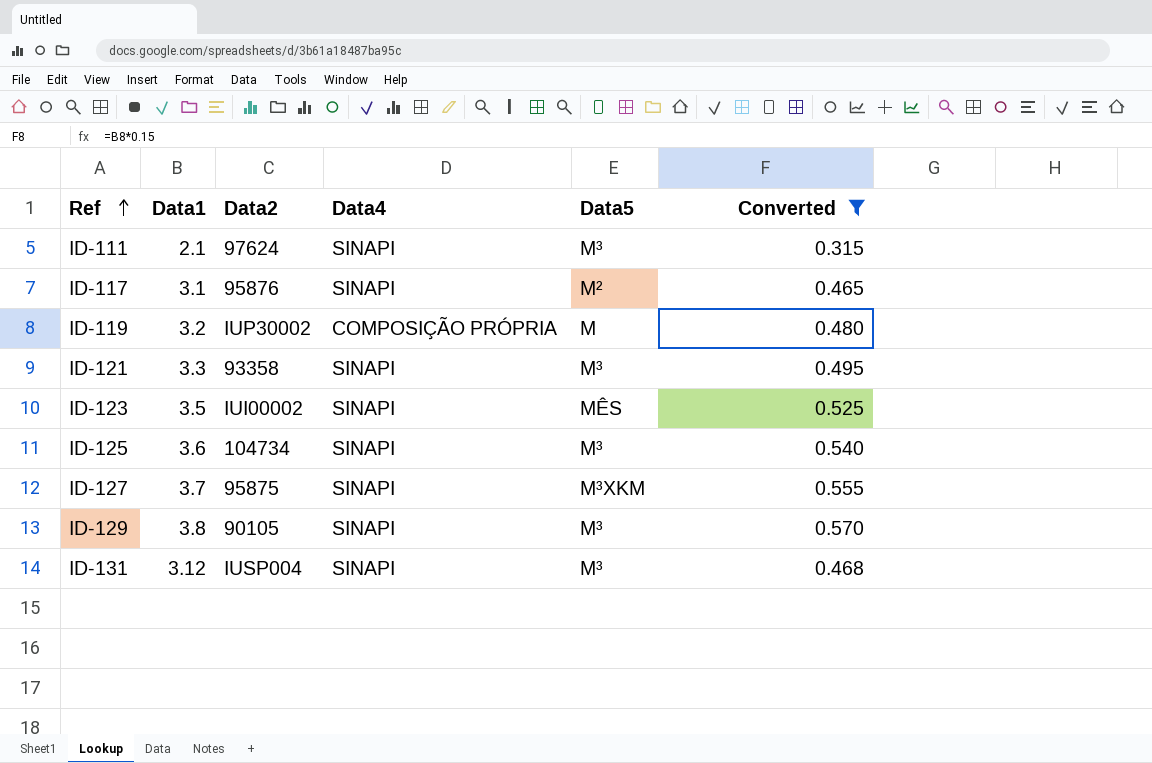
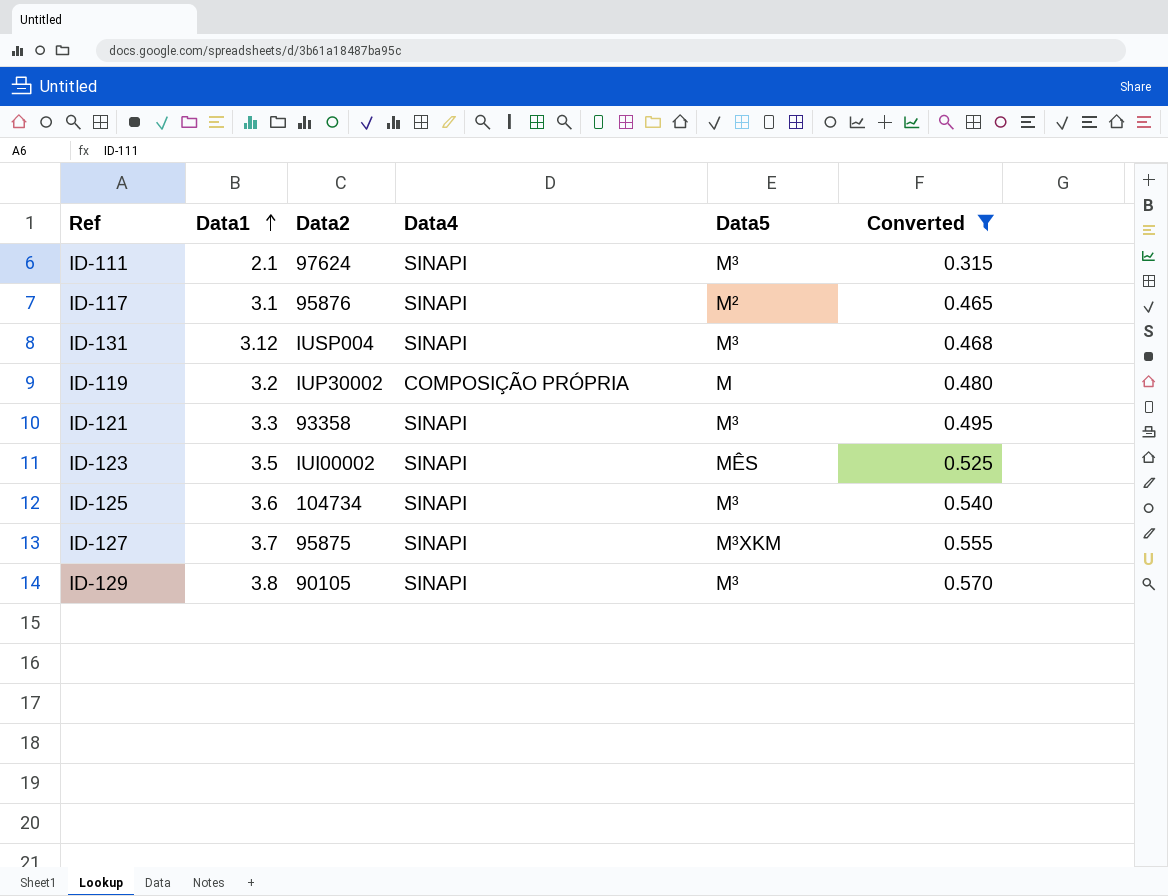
row order: Ref ascending -> Data1 ascending

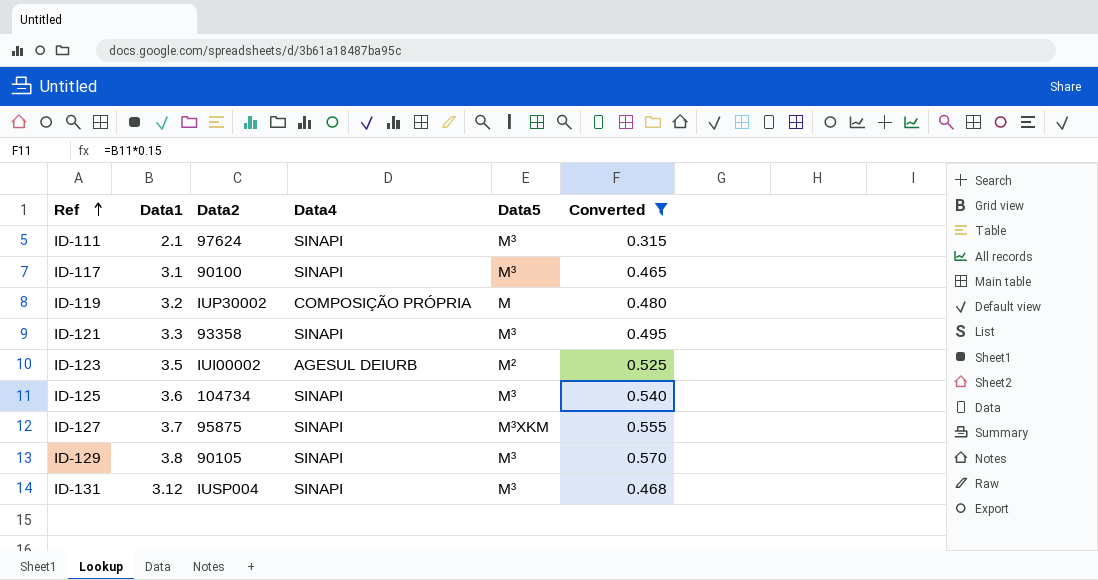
row order: Data1 ascending -> Ref ascending
ID-117 | Data2: 95876 -> 90100
ID-117 | Data5: M² -> M³
ID-123 | Data4: SINAPI -> AGESUL DEIURB
ID-123 | Data5: MÊS -> M²

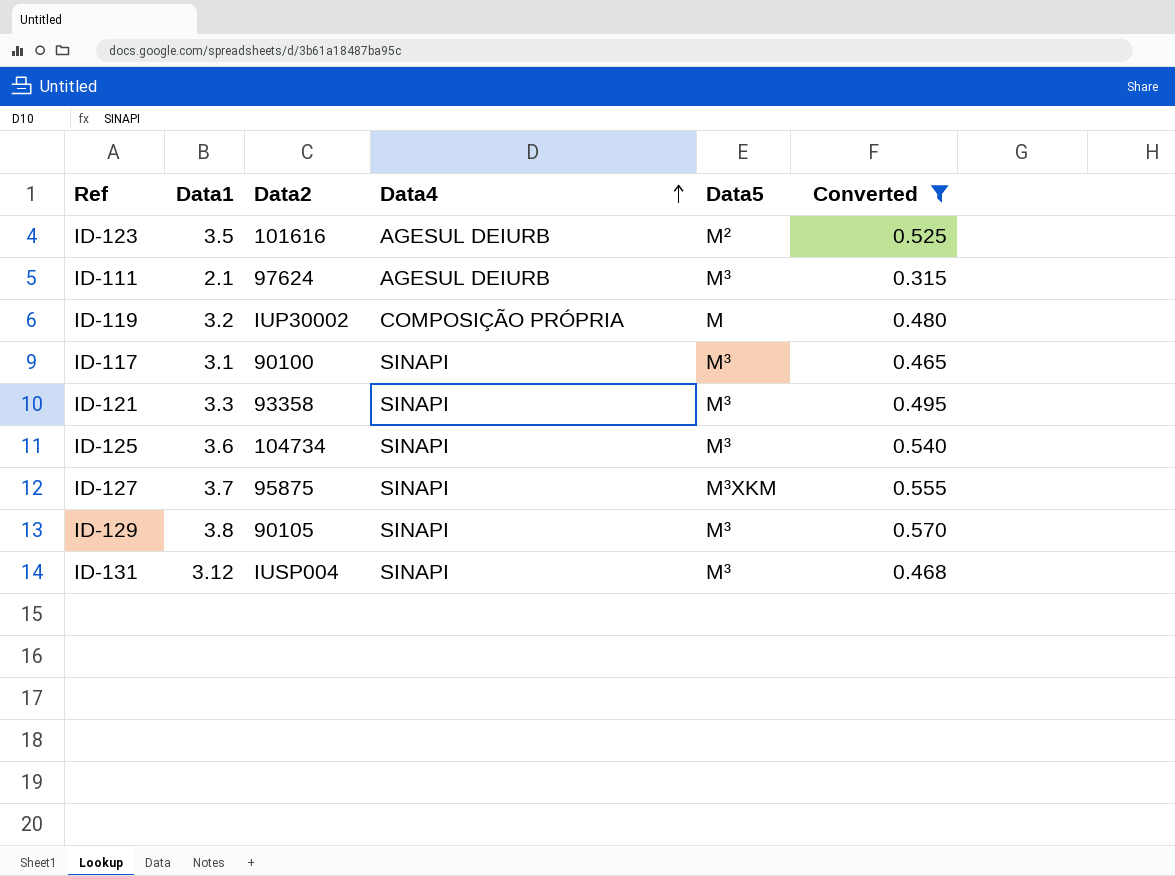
row order: Ref ascending -> Data4 ascending
ID-123 | Data2: IUI00002 -> 101616
ID-111 | Data4: SINAPI -> AGESUL DEIURB

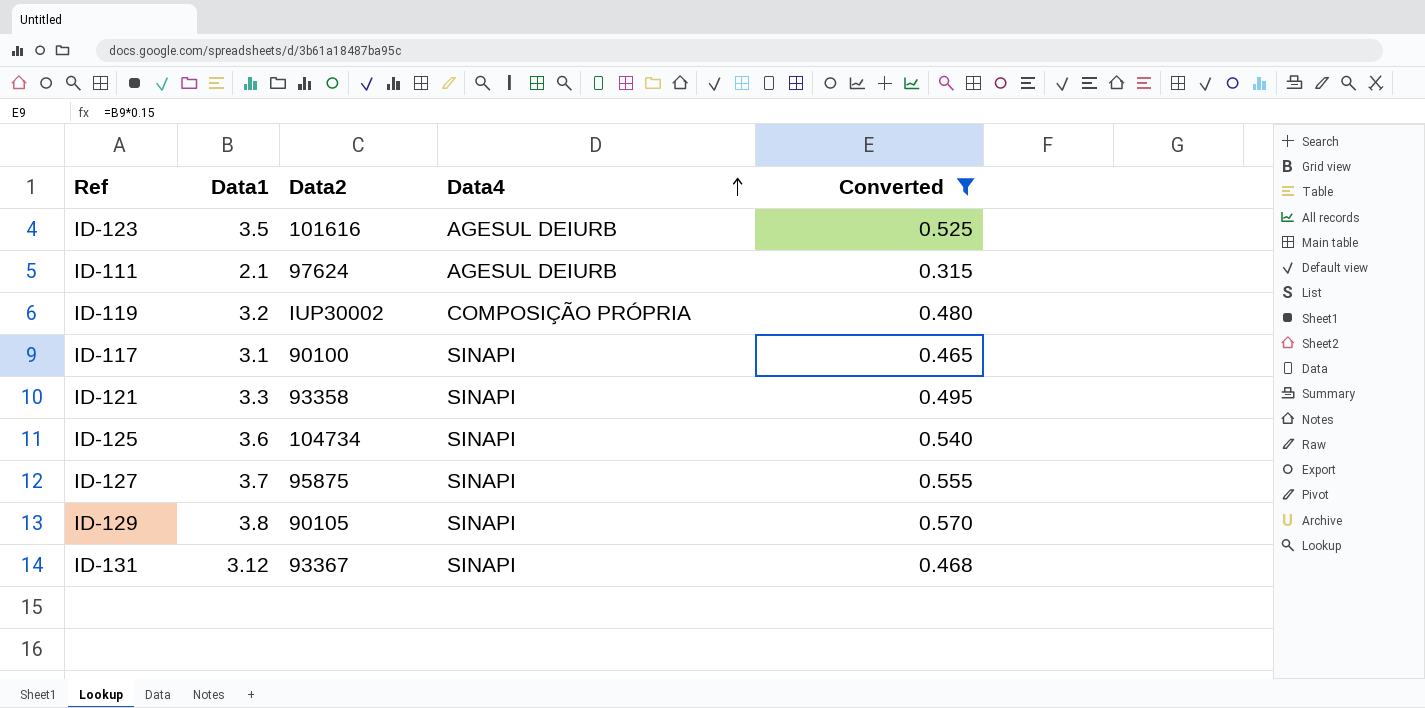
column Data5 | position: 5 -> none
ID-131 | Data2: IUSP004 -> 93367

